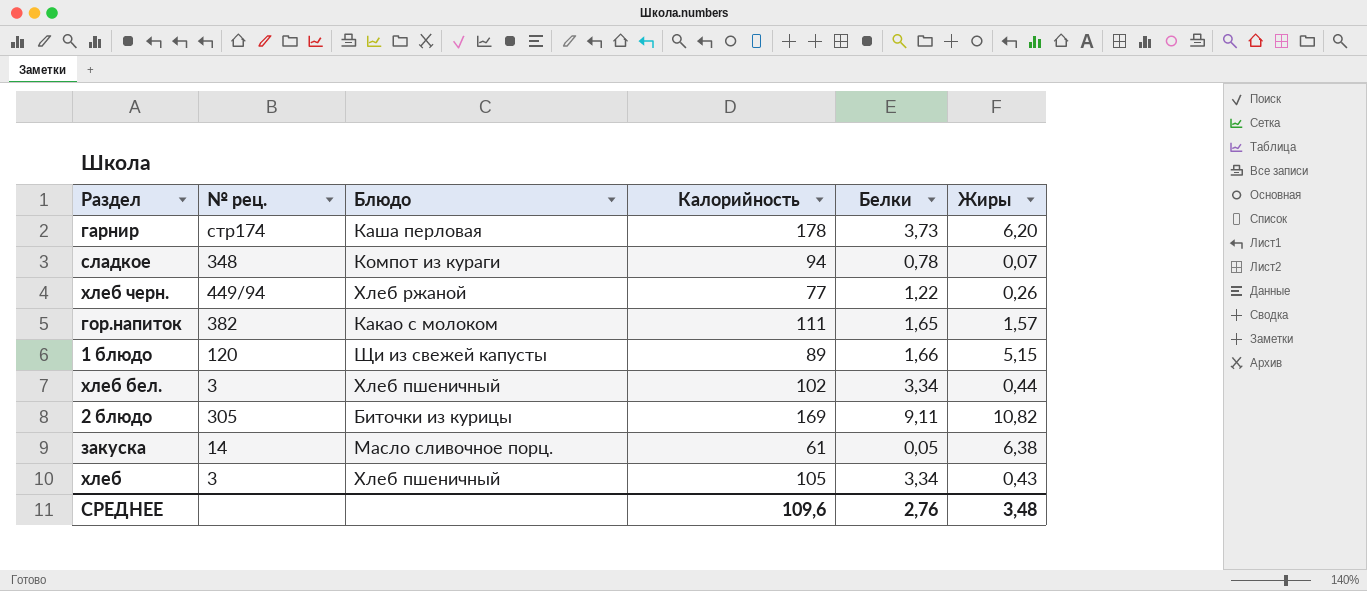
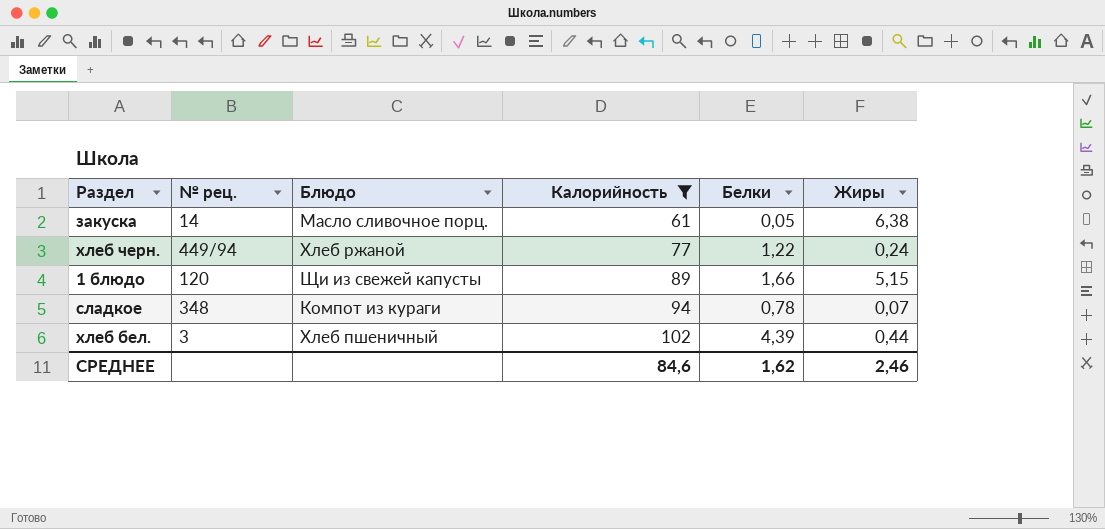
filter: none -> Калорийность <= 102
row order: none -> Калорийность ascending
хлеб черн. | Жиры: 0,26 -> 0,24
хлеб бел. | Белки: 3,34 -> 4,39
СРЕДНЕЕ | Калорийность: 109,6 -> 84,6
СРЕДНЕЕ | Белки: 2,76 -> 1,62
СРЕДНЕЕ | Жиры: 3,48 -> 2,46

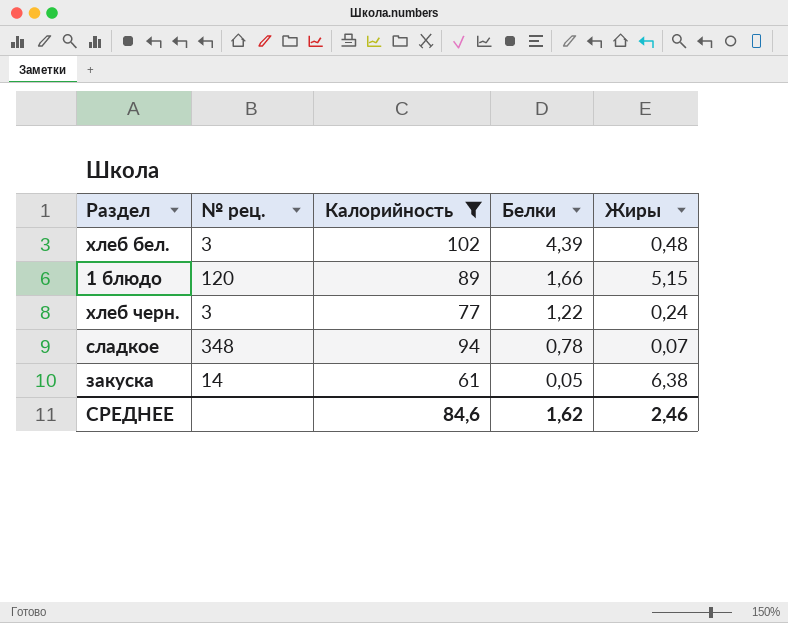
row order: Калорийность ascending -> Белки descending
column Блюдо | position: 3 -> none
хлеб бел. | Жиры: 0,44 -> 0,48
хлеб черн. | № рец.: 449/94 -> 3

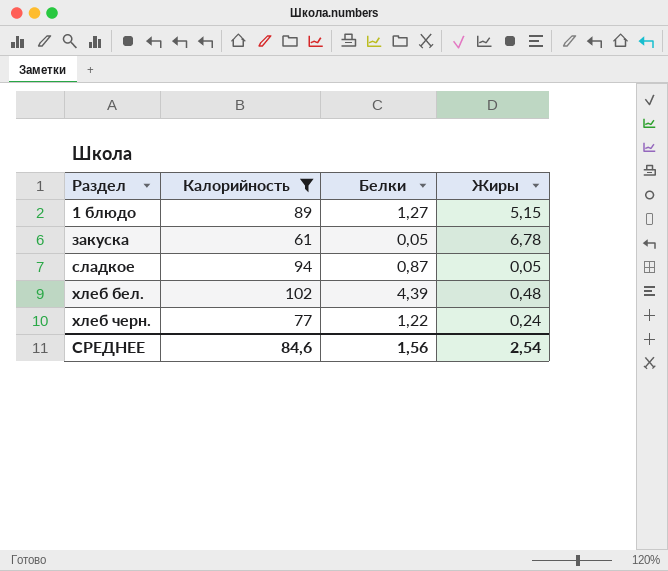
row order: Белки descending -> Раздел ascending
column № рец. | position: 2 -> none
1 блюдо | Белки: 1,66 -> 1,27
закуска | Жиры: 6,38 -> 6,78
сладкое | Белки: 0,78 -> 0,87
сладкое | Жиры: 0,07 -> 0,05
СРЕДНЕЕ | Белки: 1,62 -> 1,56
СРЕДНЕЕ | Жиры: 2,46 -> 2,54

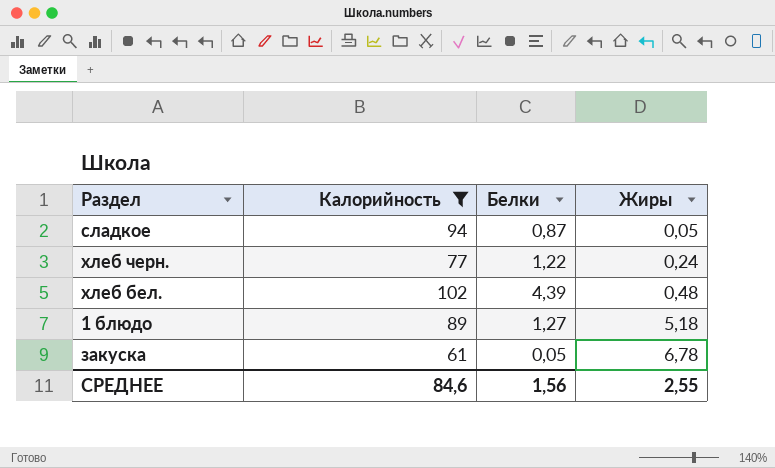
row order: Раздел ascending -> Жиры ascending
1 блюдо | Жиры: 5,15 -> 5,18
СРЕДНЕЕ | Жиры: 2,54 -> 2,55

